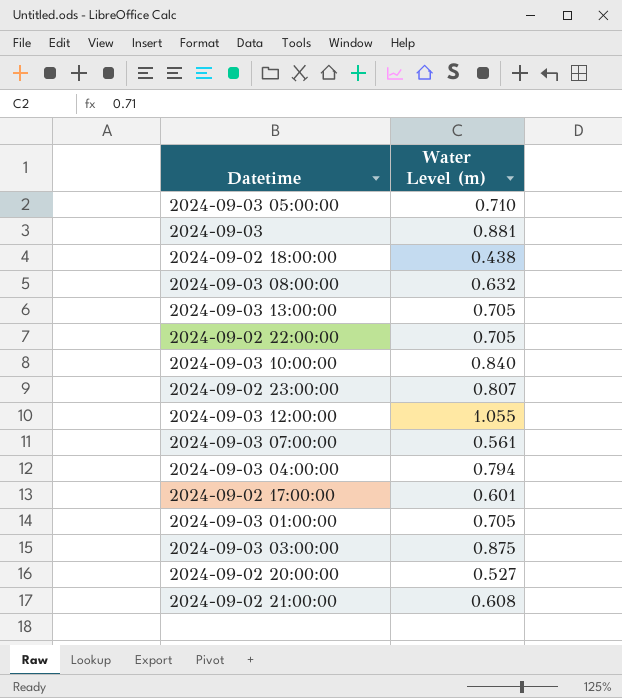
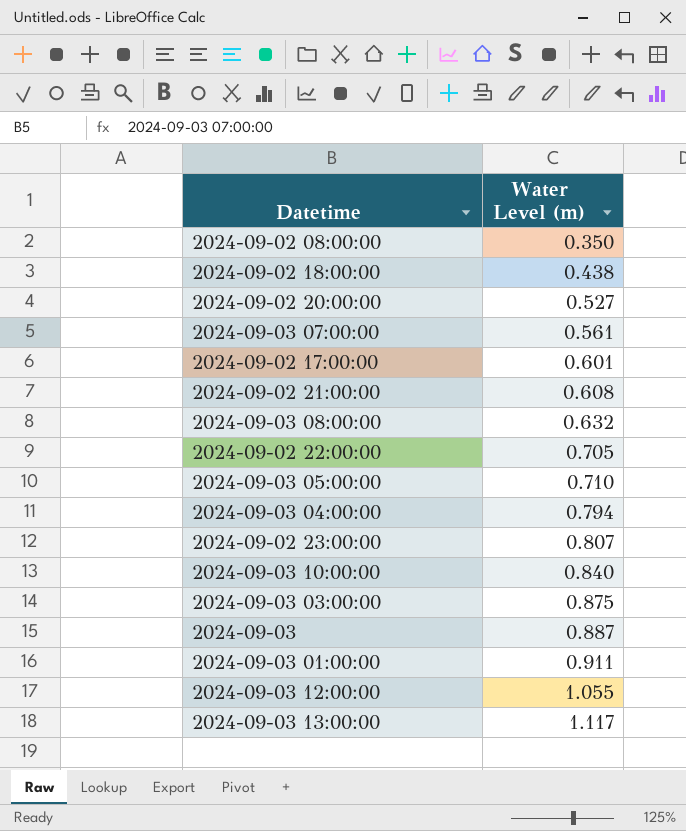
row order: none -> Water Level (m) ascending
row 2024-09-02 08:00:00: none -> 0.350
2024-09-03 | Water Level (m): 0.881 -> 0.887
2024-09-03 01:00:00 | Water Level (m): 0.705 -> 0.911
2024-09-03 13:00:00 | Water Level (m): 0.705 -> 1.117

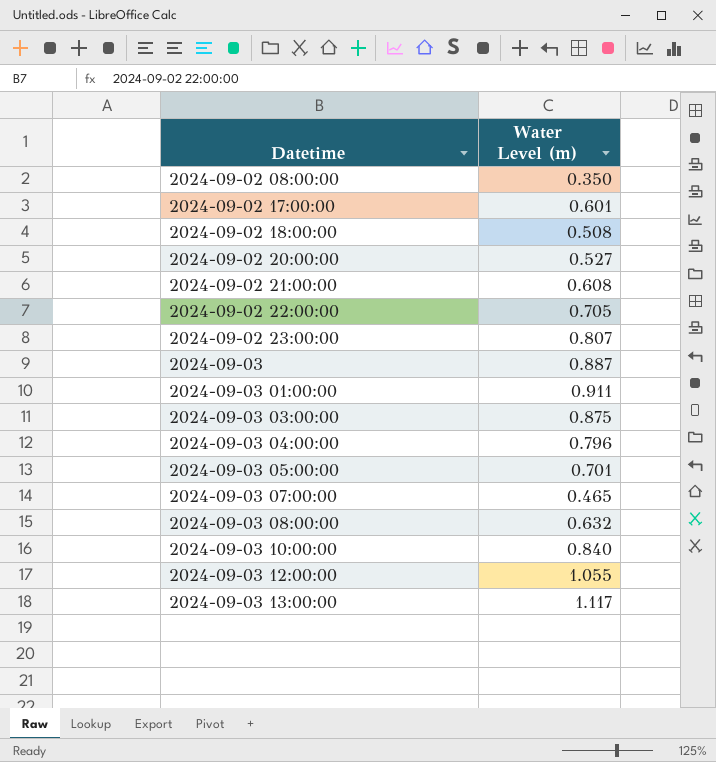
row order: Water Level (m) ascending -> Datetime ascending
2024-09-02 18:00:00 | Water Level (m): 0.438 -> 0.508
2024-09-03 04:00:00 | Water Level (m): 0.794 -> 0.796
2024-09-03 05:00:00 | Water Level (m): 0.710 -> 0.701
2024-09-03 07:00:00 | Water Level (m): 0.561 -> 0.465

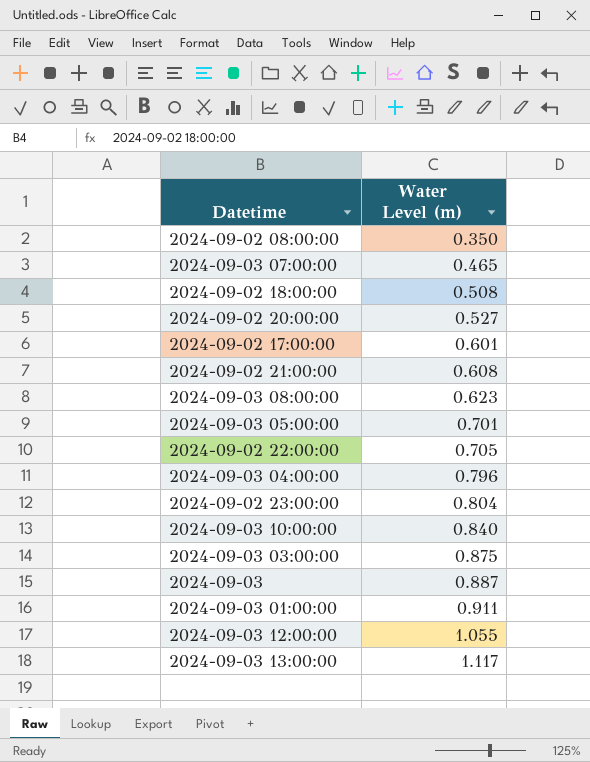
row order: Datetime ascending -> Water Level (m) ascending
2024-09-03 08:00:00 | Water Level (m): 0.632 -> 0.623
2024-09-02 23:00:00 | Water Level (m): 0.807 -> 0.804

